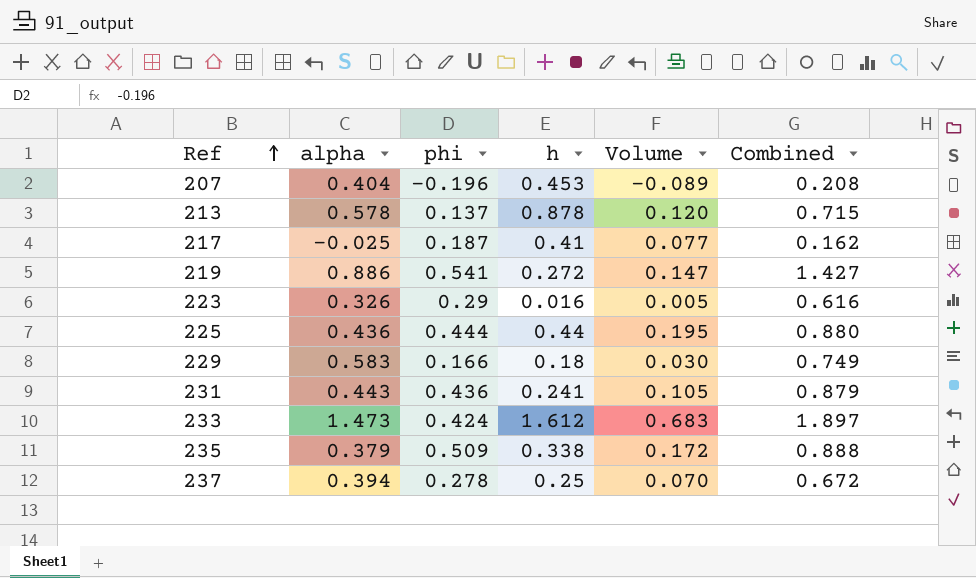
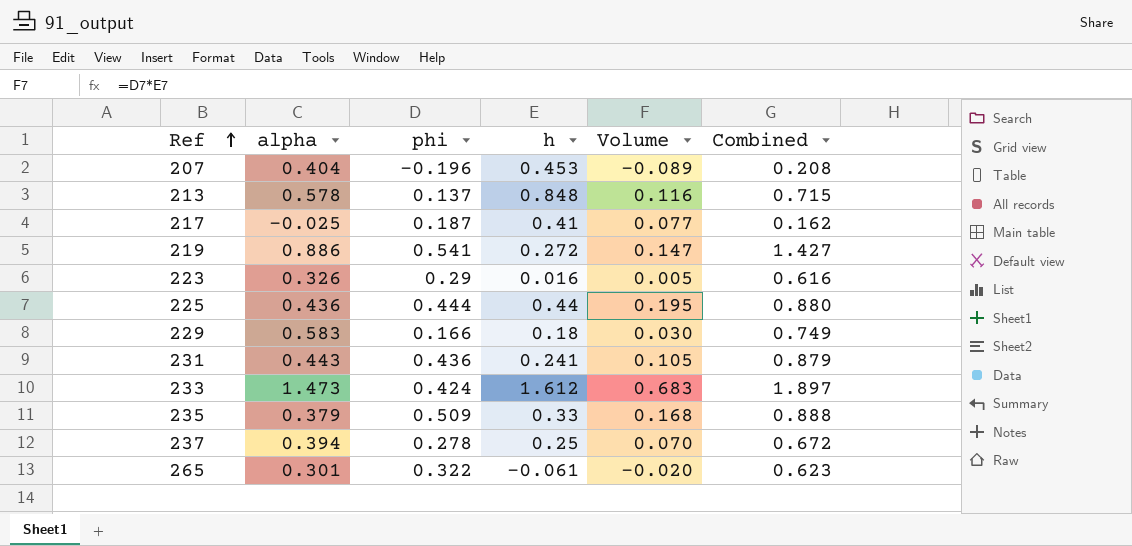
213 | h: 0.878 -> 0.848
213 | Volume: 0.120 -> 0.116
235 | h: 0.338 -> 0.33
235 | Volume: 0.172 -> 0.168
row 265: none -> 0.301 | 0.322 | -0.061 | -0.020 | 0.623

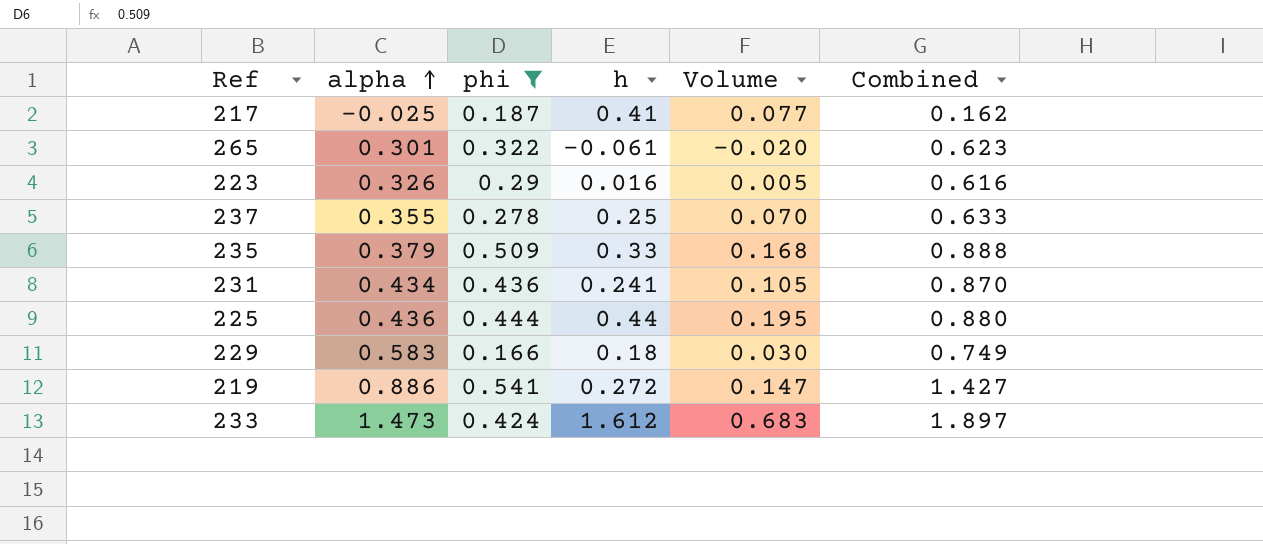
filter: none -> phi >= 0.166
row order: Ref ascending -> alpha ascending
237 | alpha: 0.394 -> 0.355
237 | Combined: 0.672 -> 0.633
231 | alpha: 0.443 -> 0.434
231 | Combined: 0.879 -> 0.870

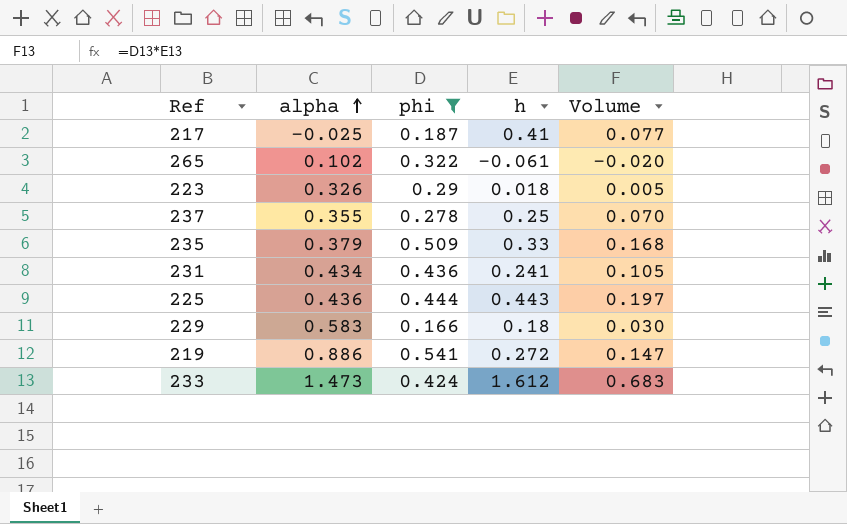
column Combined | formula: [alpha] + [phi] -> none
265 | alpha: 0.301 -> 0.102
223 | h: 0.016 -> 0.018
225 | h: 0.44 -> 0.443
225 | Volume: 0.195 -> 0.197

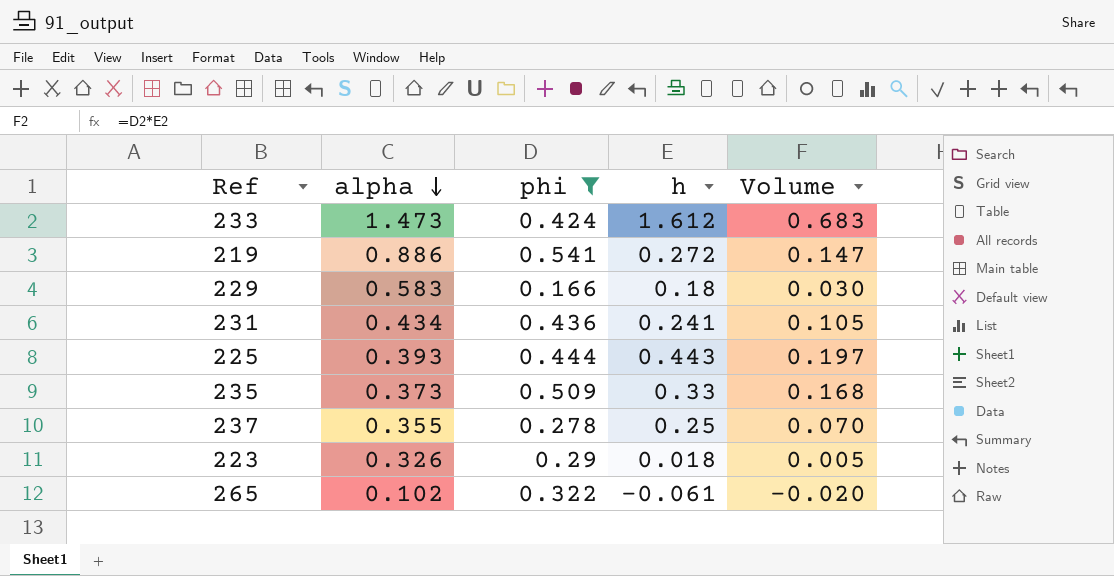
row order: alpha ascending -> alpha descending
row 217: -0.025 | 0.187 | 0.41 | 0.077 -> none
225 | alpha: 0.436 -> 0.393
235 | alpha: 0.379 -> 0.373

